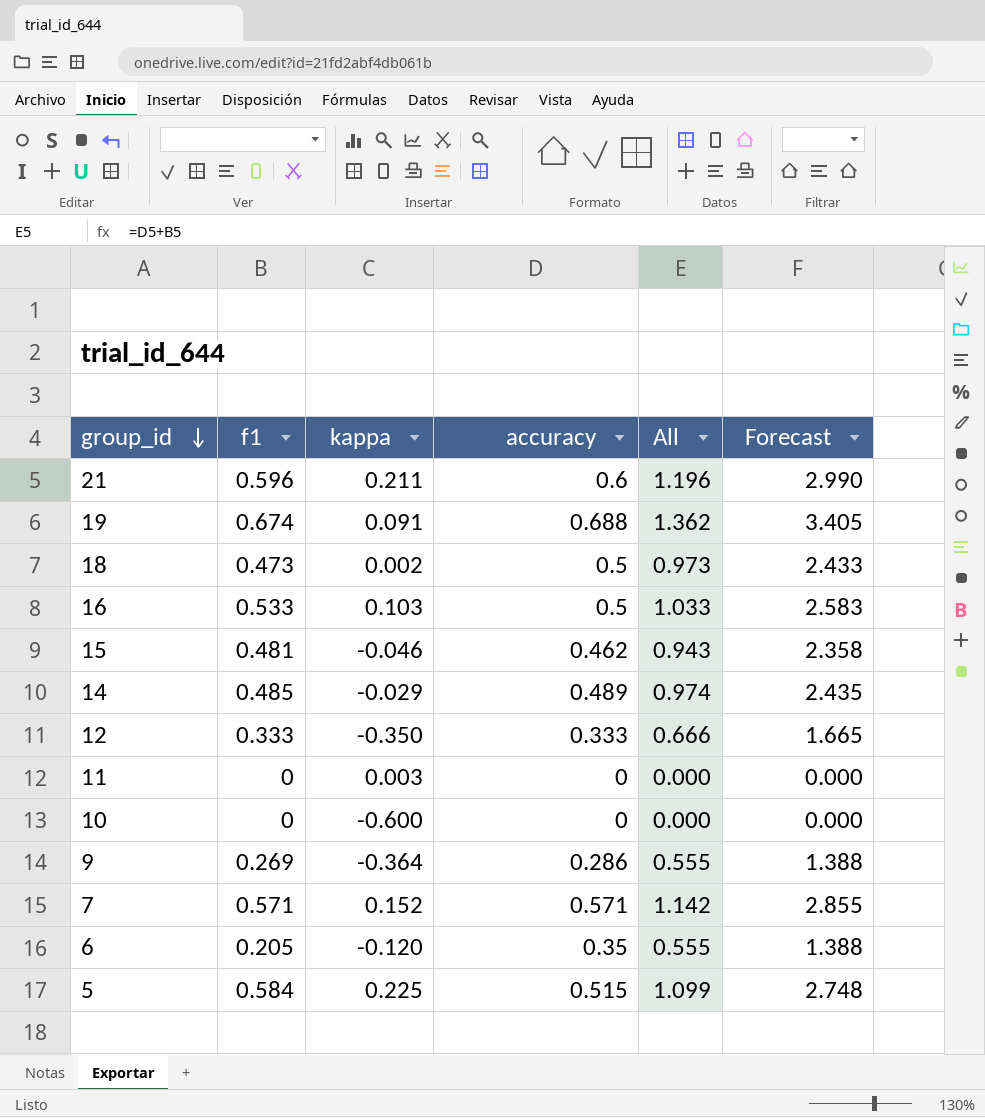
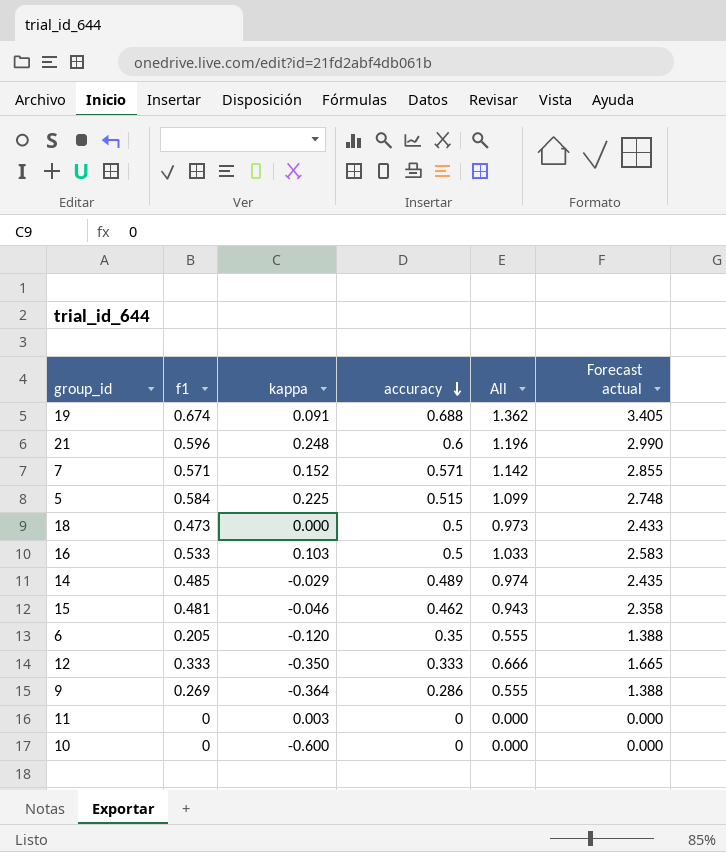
row order: group_id descending -> accuracy descending
column name: Forecast -> Forecast actual
21 | kappa: 0.211 -> 0.248
18 | kappa: 0.002 -> 0.000

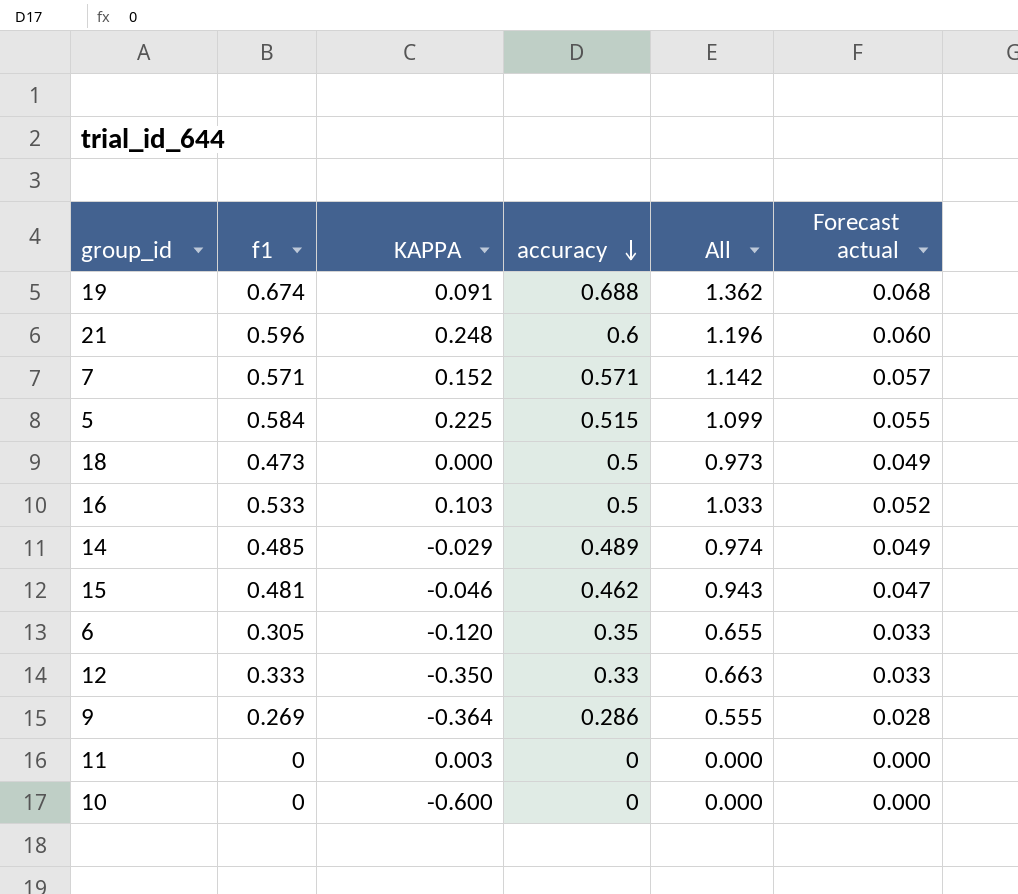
column name: kappa -> KAPPA
column Forecast actual | formula: [All] * 2.5 -> [All] * 0.05
6 | f1: 0.205 -> 0.305
6 | All: 0.555 -> 0.655
12 | accuracy: 0.333 -> 0.33
12 | All: 0.666 -> 0.663

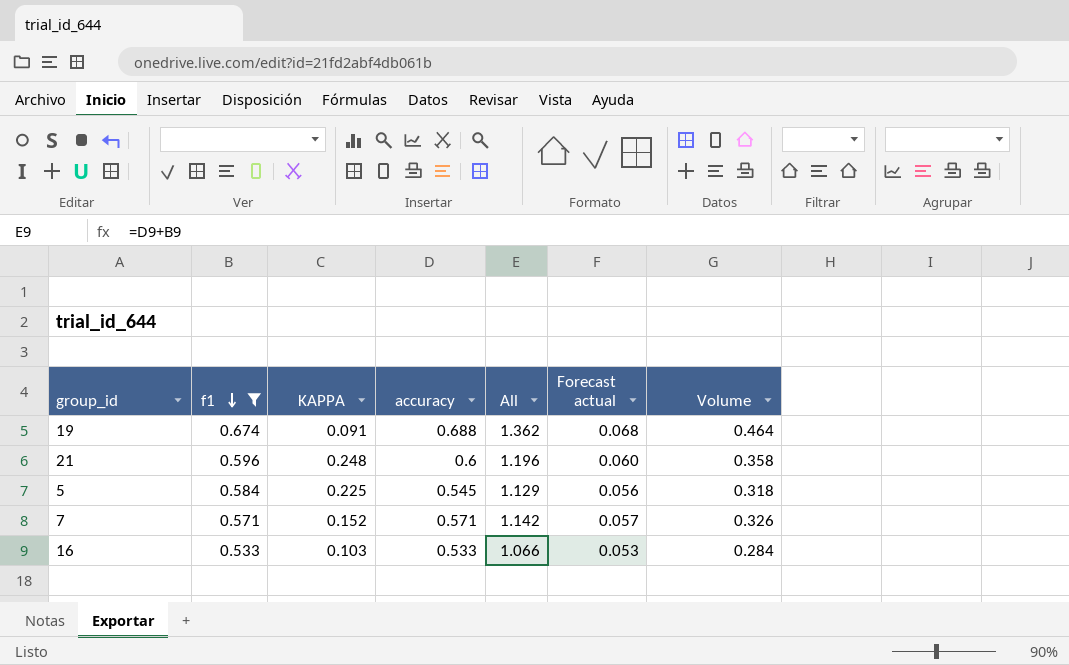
filter: none -> f1 >= 0.533
row order: accuracy descending -> f1 descending
column Volume | formula: none -> [f1] * [accuracy]
5 | accuracy: 0.515 -> 0.545
5 | All: 1.099 -> 1.129
5 | Forecast actual: 0.055 -> 0.056
16 | accuracy: 0.5 -> 0.533
16 | All: 1.033 -> 1.066
16 | Forecast actual: 0.052 -> 0.053

